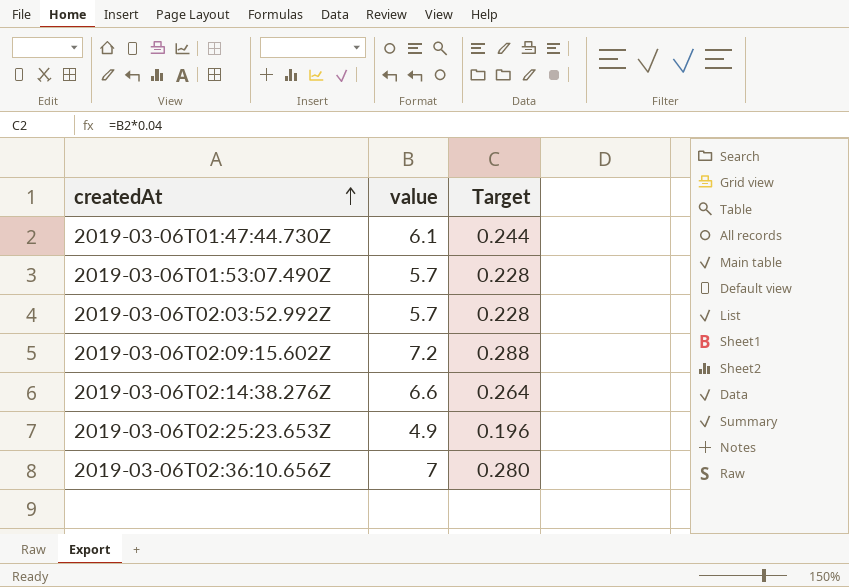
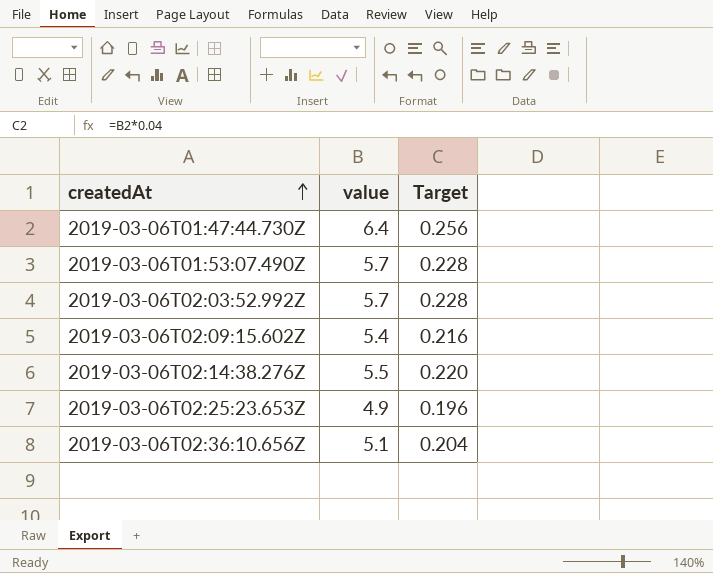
2019-03-06T01:47:44.730Z | value: 6.1 -> 6.4
2019-03-06T01:47:44.730Z | Target: 0.244 -> 0.256
2019-03-06T02:09:15.602Z | value: 7.2 -> 5.4
2019-03-06T02:09:15.602Z | Target: 0.288 -> 0.216
2019-03-06T02:14:38.276Z | value: 6.6 -> 5.5
2019-03-06T02:14:38.276Z | Target: 0.264 -> 0.220
2019-03-06T02:36:10.656Z | value: 7 -> 5.1
2019-03-06T02:36:10.656Z | Target: 0.280 -> 0.204

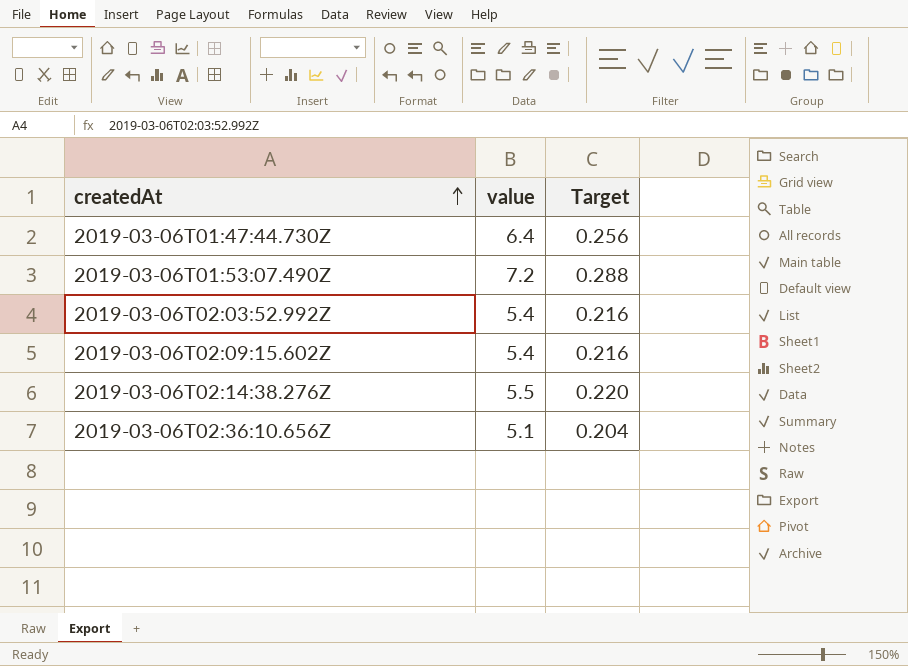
row 2019-03-06T02:25:23.653Z: 4.9 | 0.196 -> none
2019-03-06T01:53:07.490Z | value: 5.7 -> 7.2
2019-03-06T01:53:07.490Z | Target: 0.228 -> 0.288
2019-03-06T02:03:52.992Z | value: 5.7 -> 5.4
2019-03-06T02:03:52.992Z | Target: 0.228 -> 0.216

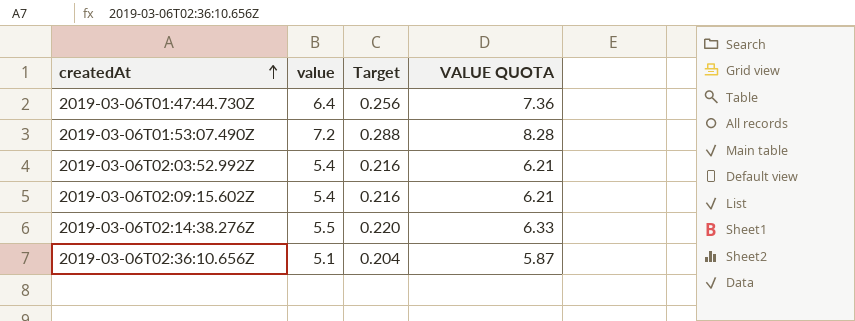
column VALUE QUOTA | formula: none -> [value] * 1.15

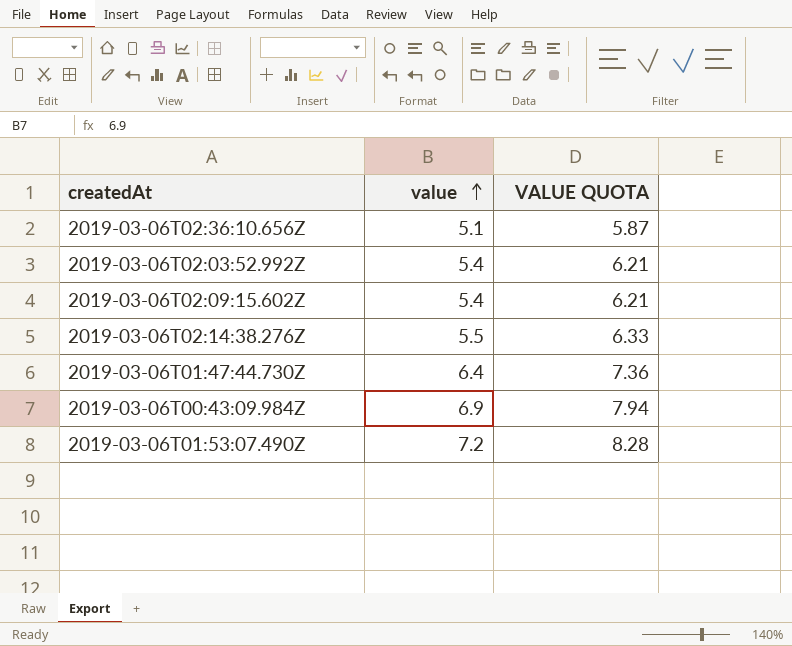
row order: createdAt ascending -> value ascending
column Target | formula: [value] * 0.04 -> none
row 2019-03-06T00:43:09.984Z: none -> 6.9 | 7.94

